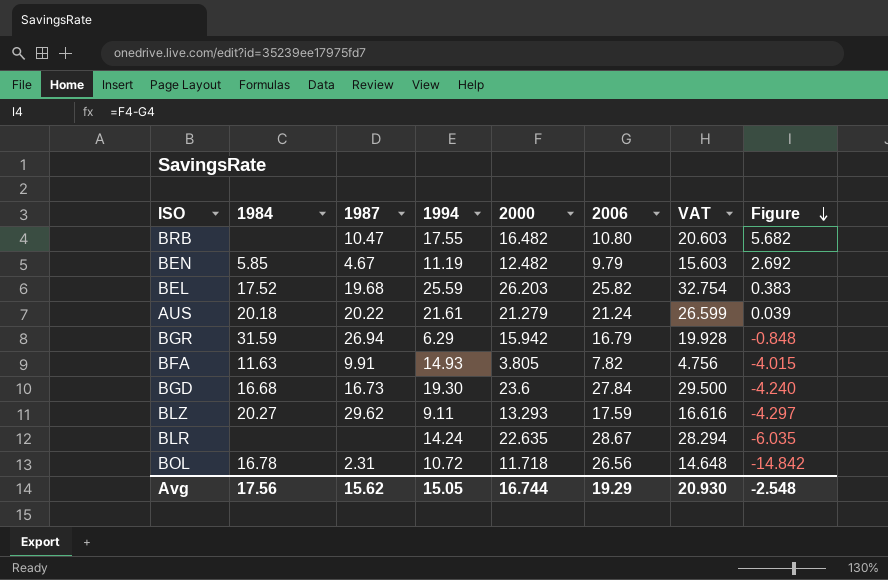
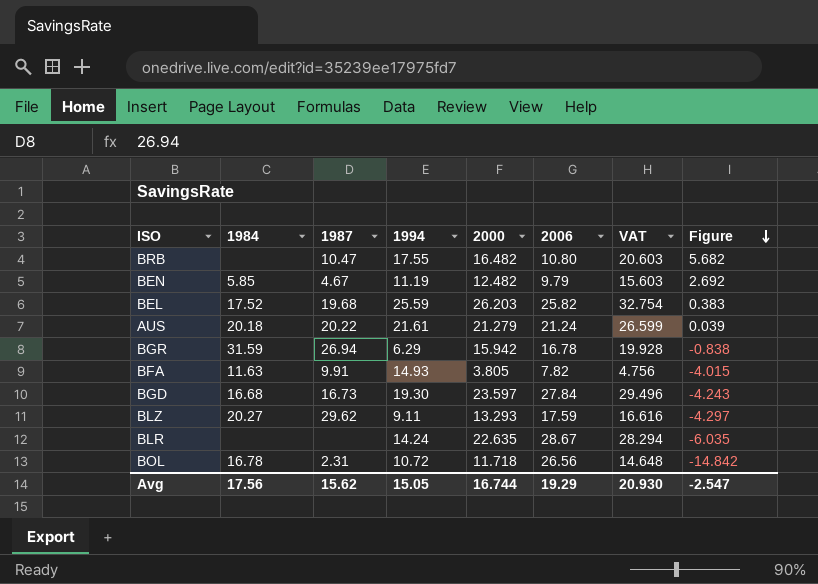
BGR | 2006: 16.79 -> 16.78
BGR | Figure: -0.848 -> -0.838
BGD | 2000: 23.6 -> 23.597
BGD | VAT: 29.500 -> 29.496
BGD | Figure: -4.240 -> -4.243
Avg | Figure: -2.548 -> -2.547

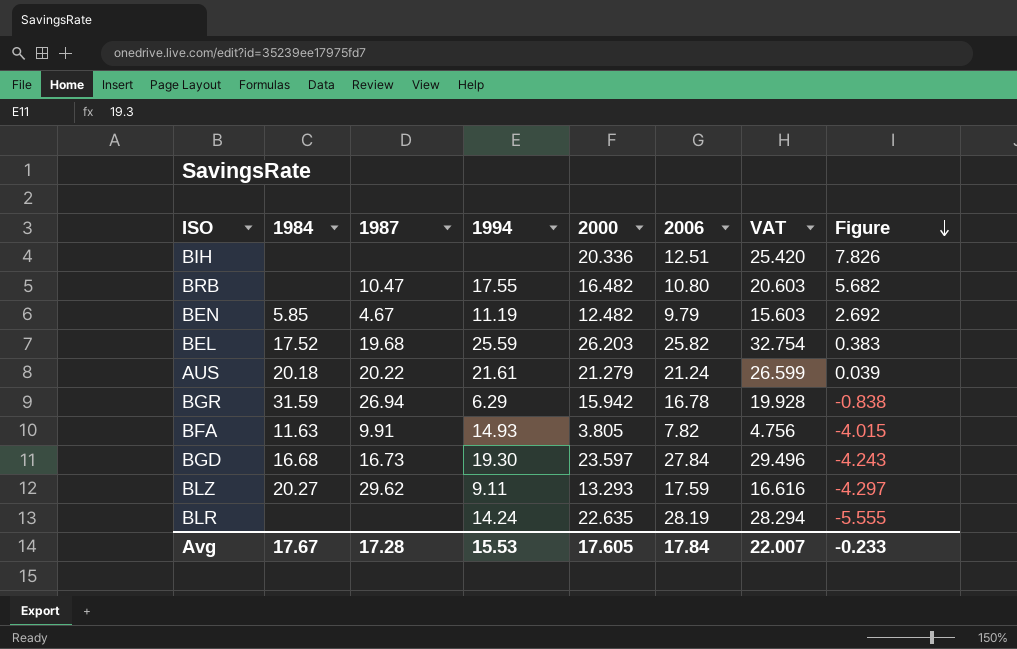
row BOL: 16.78 | 2.31 | 10.72 | 11.718 | 26.56 | 14.648 | -14.842 -> none
row BIH: none -> none | none | none | 20.336 | 12.51 | 25.420 | 7.826
BLR | 2006: 28.67 -> 28.19
BLR | Figure: -6.035 -> -5.555
Avg | 1984: 17.56 -> 17.67
Avg | 1987: 15.62 -> 17.28
Avg | 1994: 15.05 -> 15.53
Avg | 2000: 16.744 -> 17.605
Avg | 2006: 19.29 -> 17.84
Avg | VAT: 20.930 -> 22.007
Avg | Figure: -2.547 -> -0.233

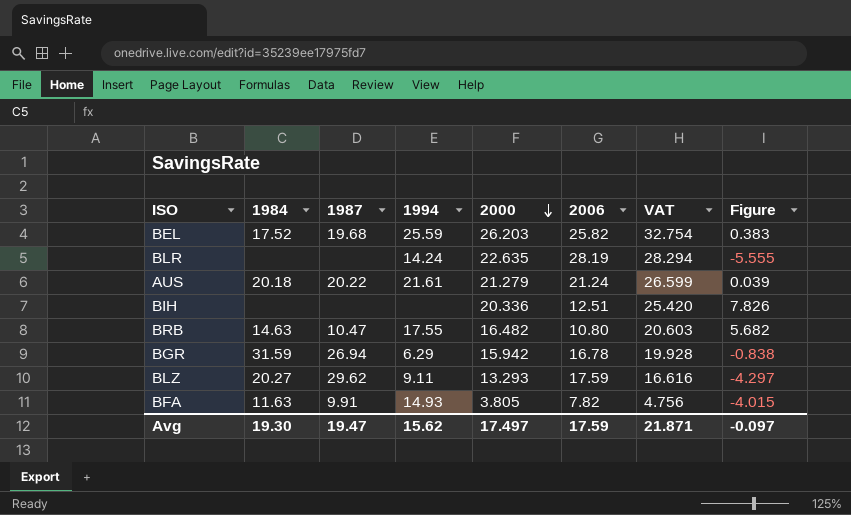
row order: Figure descending -> 2000 descending
row BEN: 5.85 | 4.67 | 11.19 | 12.482 | 9.79 | 15.603 | 2.692 -> none
row BGD: 16.68 | 16.73 | 19.30 | 23.597 | 27.84 | 29.496 | -4.243 -> none
BRB | 1984: none -> 14.63
Avg | 1984: 17.67 -> 19.30
Avg | 1987: 17.28 -> 19.47
Avg | 1994: 15.53 -> 15.62
Avg | 2000: 17.605 -> 17.497
Avg | 2006: 17.84 -> 17.59
Avg | VAT: 22.007 -> 21.871
Avg | Figure: -0.233 -> -0.097

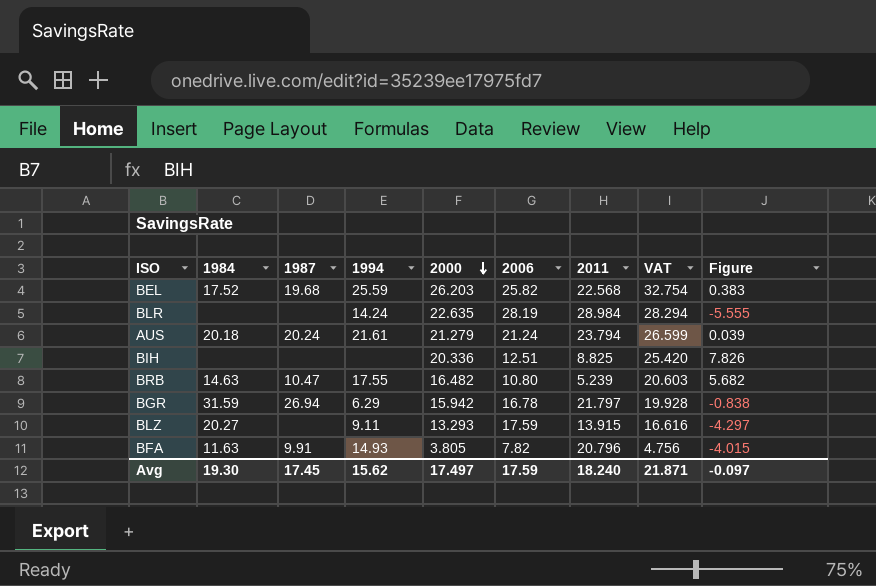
column 2011 | position: none -> 7
AUS | 1987: 20.22 -> 20.24
BLZ | 1987: 29.62 -> none
Avg | 1987: 19.47 -> 17.45

